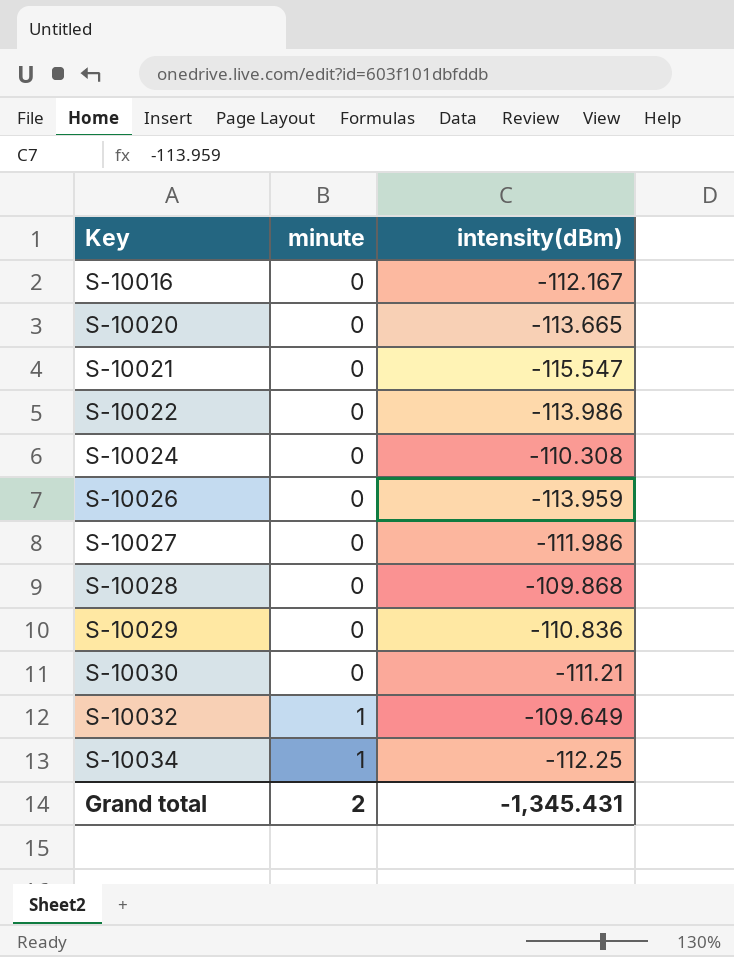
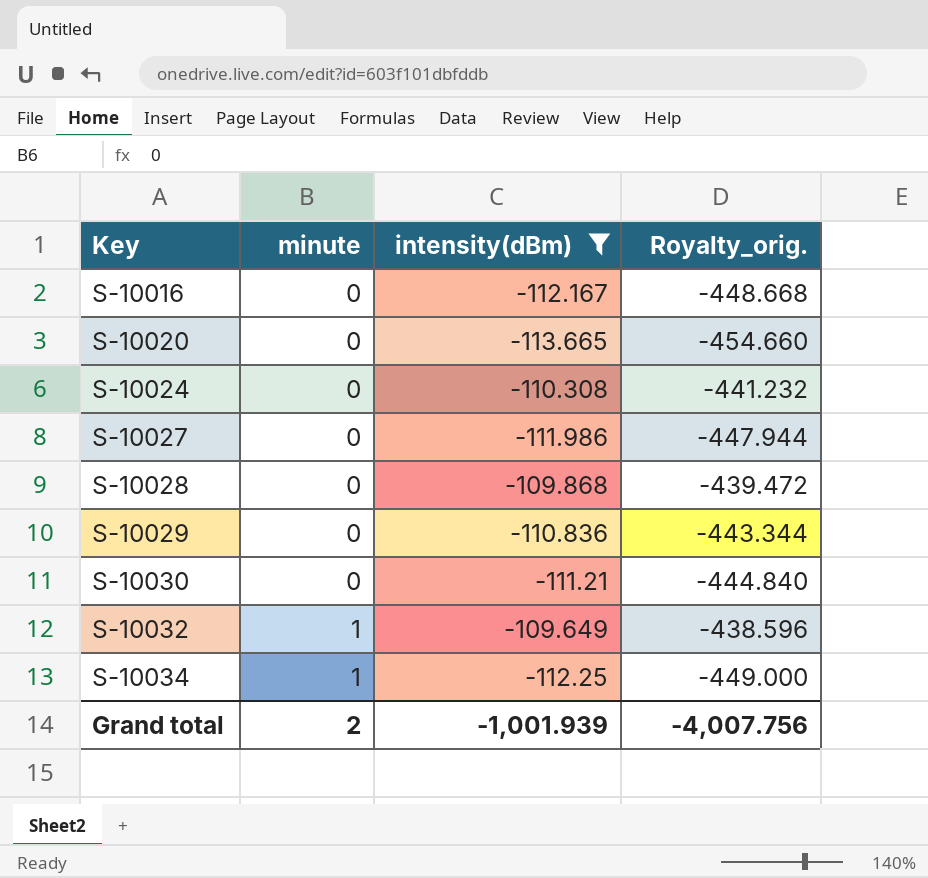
filter: none -> intensity(dBm) >= -113.665
column Royalty_orig. | formula: none -> [intensity(dBm)] * 4
Grand total | intensity(dBm): -1,345.431 -> -1,001.939

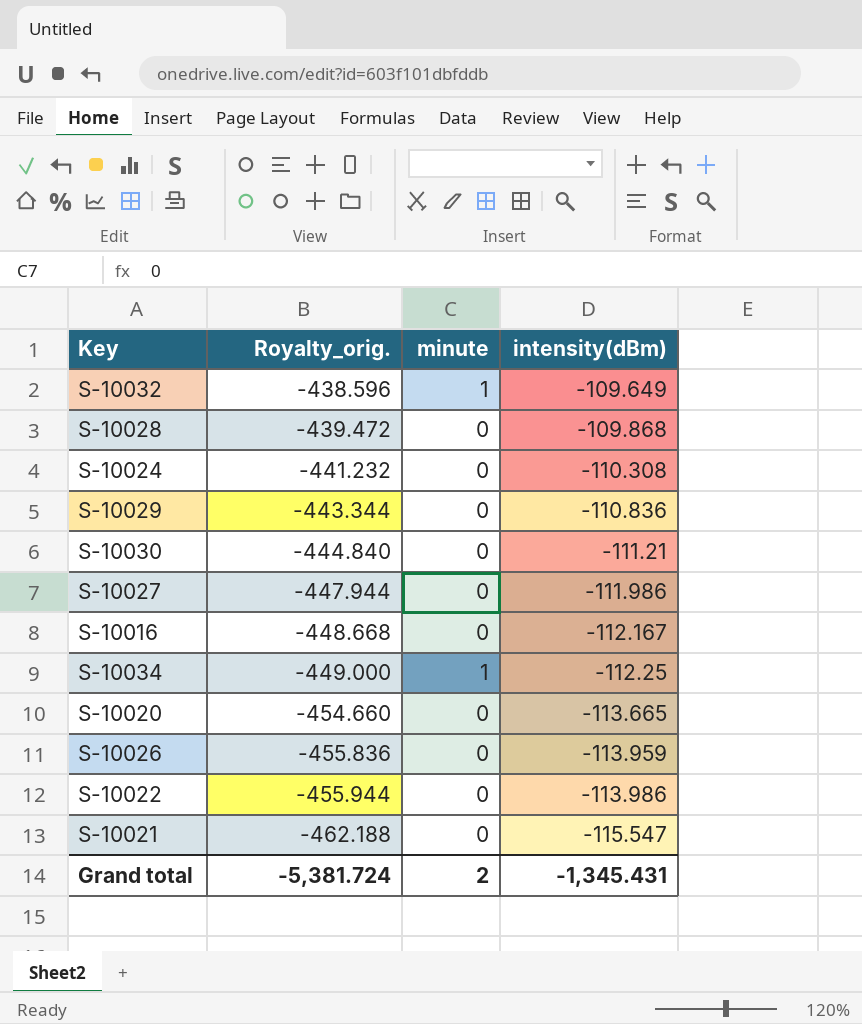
filter: intensity(dBm) >= -113.665 -> none
row order: Key ascending -> Royalty_orig. descending
column Royalty_orig. | position: 4 -> 2
Grand total | Royalty_orig.: -4,007.756 -> -5,381.724
Grand total | intensity(dBm): -1,001.939 -> -1,345.431

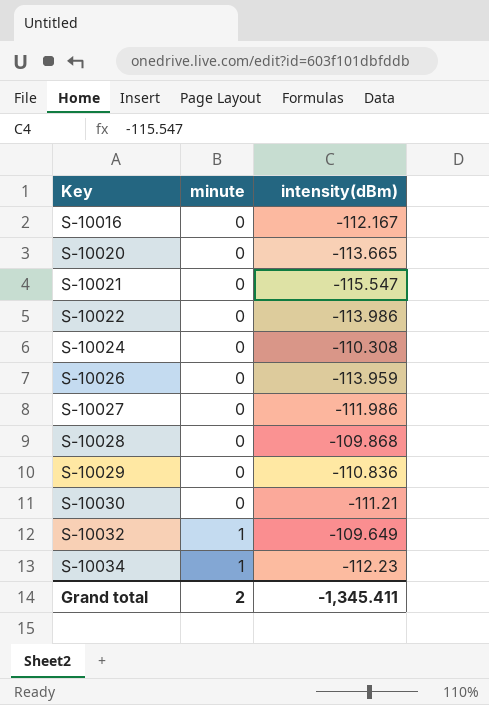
row order: Royalty_orig. descending -> Key ascending
column Royalty_orig. | formula: [intensity(dBm)] * 4 -> none
S-10034 | intensity(dBm): -112.25 -> -112.23
Grand total | intensity(dBm): -1,345.431 -> -1,345.411

